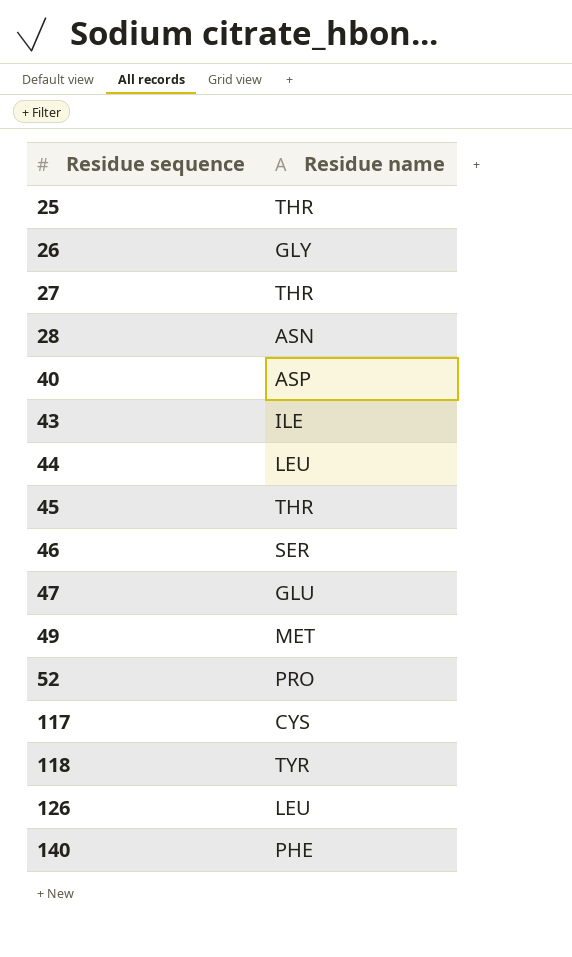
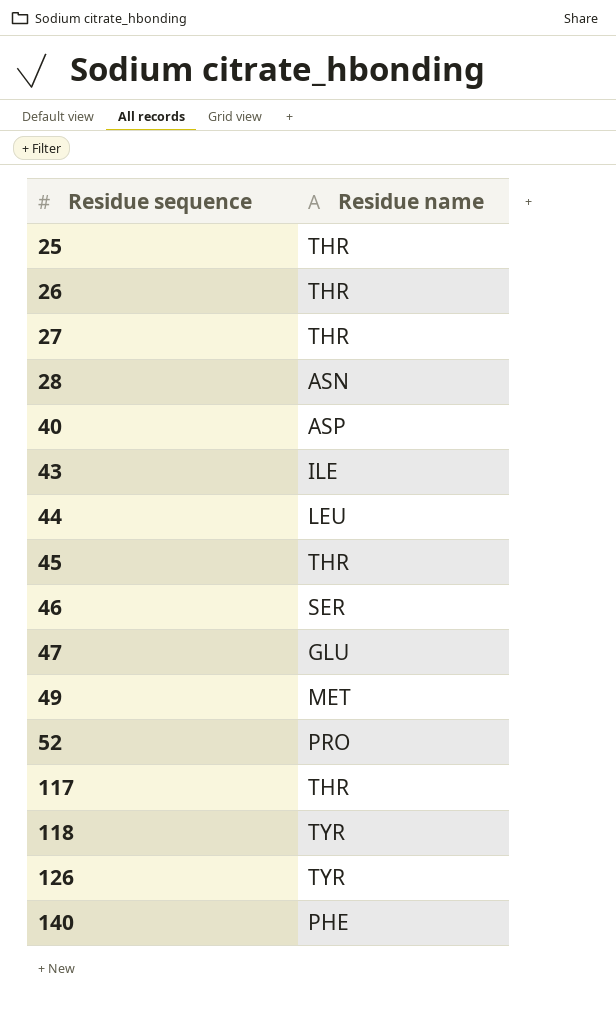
26 | Residue name: GLY -> THR
117 | Residue name: CYS -> THR
126 | Residue name: LEU -> TYR

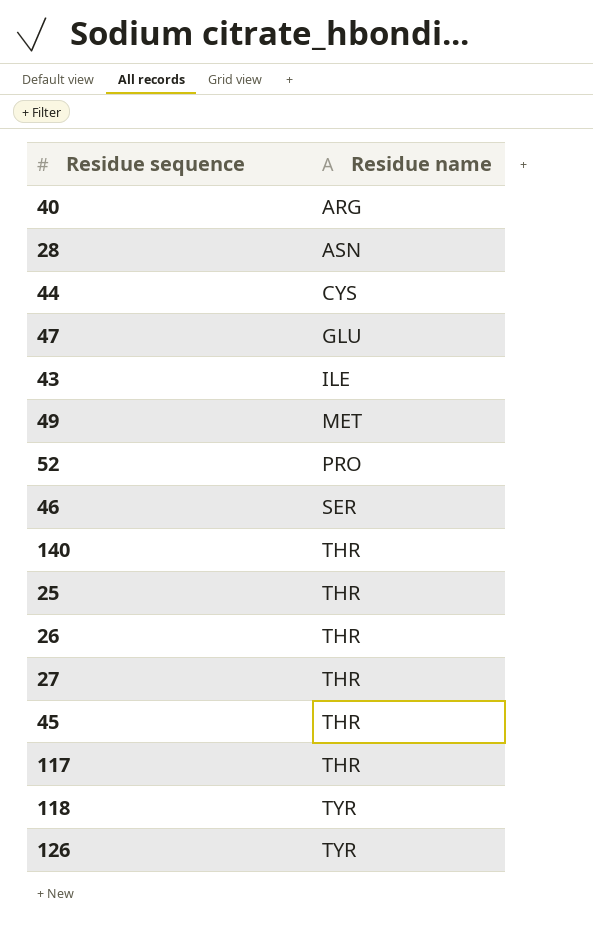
row order: Residue sequence ascending -> Residue name ascending
40 | Residue name: ASP -> ARG
44 | Residue name: LEU -> CYS
140 | Residue name: PHE -> THR

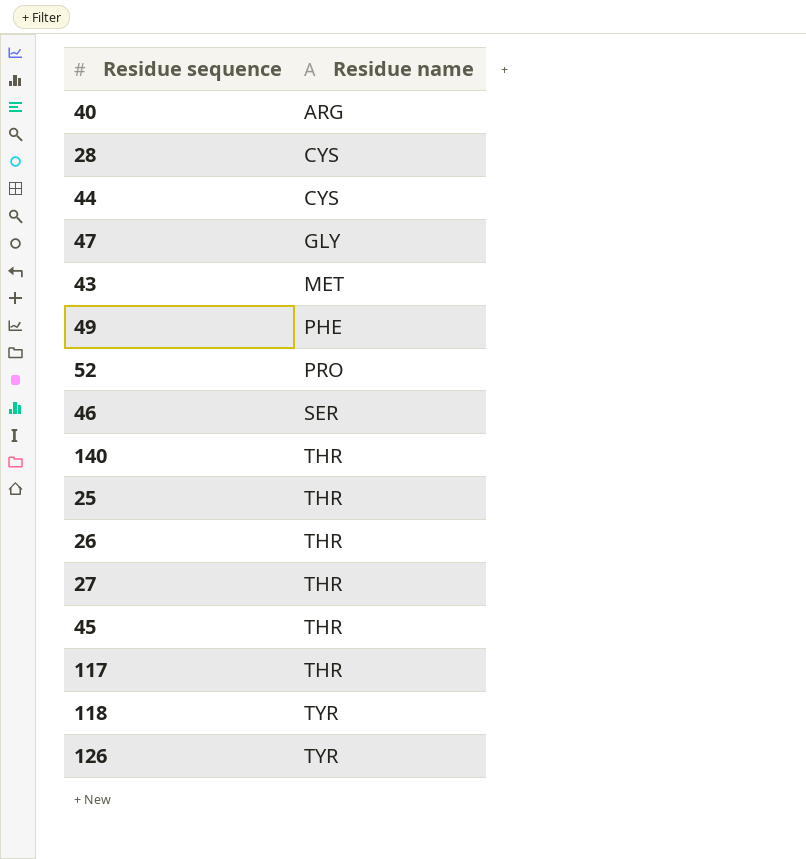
28 | Residue name: ASN -> CYS
47 | Residue name: GLU -> GLY
43 | Residue name: ILE -> MET
49 | Residue name: MET -> PHE

